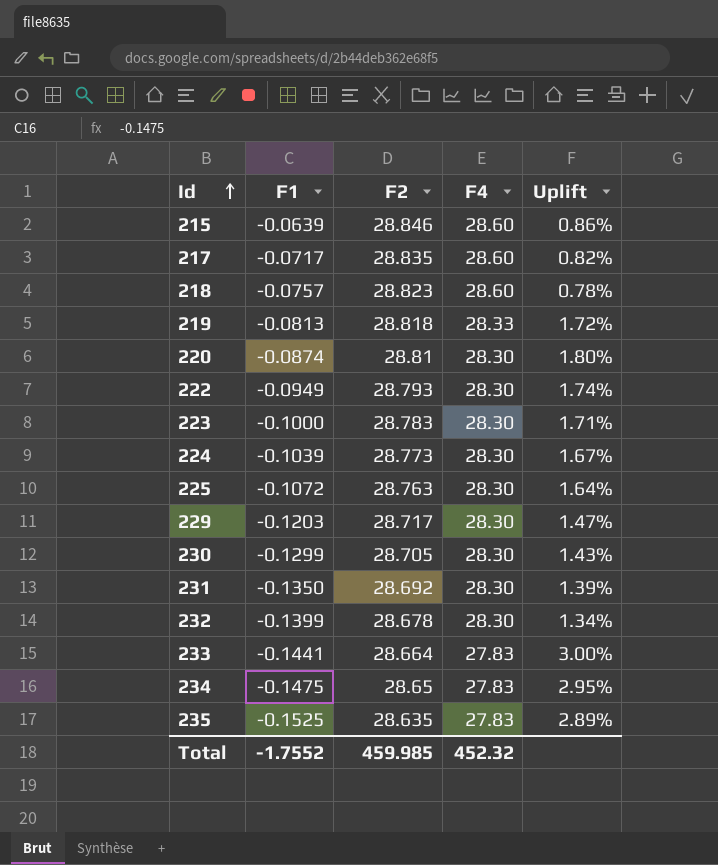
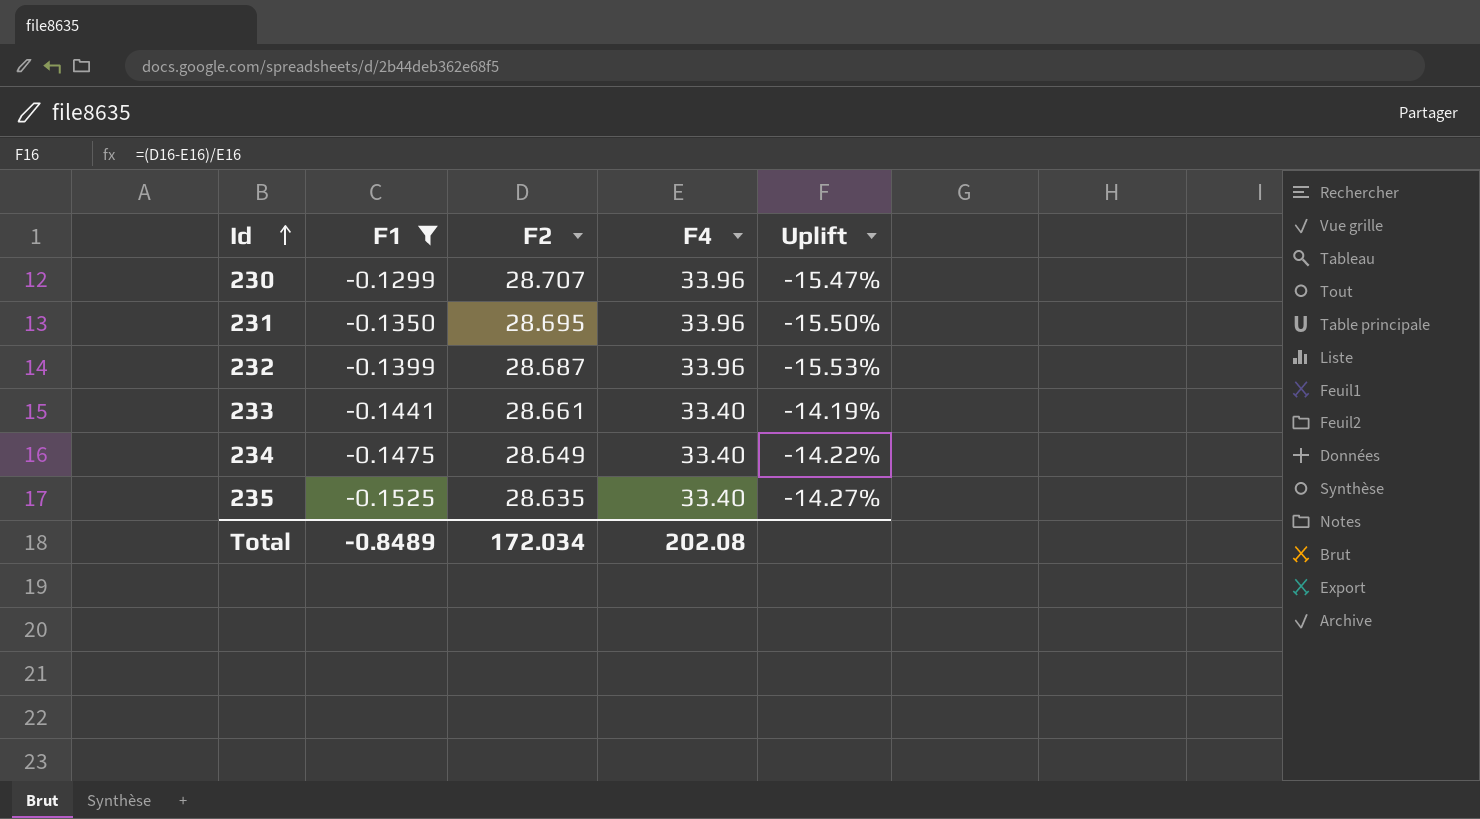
filter: none -> F1 <= -0.1299
230 | F2: 28.705 -> 28.707
230 | F4: 28.30 -> 33.96
230 | Uplift: 1.43% -> -15.47%
231 | F2: 28.692 -> 28.695
231 | F4: 28.30 -> 33.96
231 | Uplift: 1.39% -> -15.50%
232 | F2: 28.678 -> 28.687
232 | F4: 28.30 -> 33.96
232 | Uplift: 1.34% -> -15.53%
233 | F2: 28.664 -> 28.661
233 | F4: 27.83 -> 33.40
233 | Uplift: 3.00% -> -14.19%
234 | F2: 28.65 -> 28.649
234 | F4: 27.83 -> 33.40
234 | Uplift: 2.95% -> -14.22%
235 | F4: 27.83 -> 33.40
235 | Uplift: 2.89% -> -14.27%
Total | F1: -1.7552 -> -0.8489
Total | F2: 459.985 -> 172.034
Total | F4: 452.32 -> 202.08

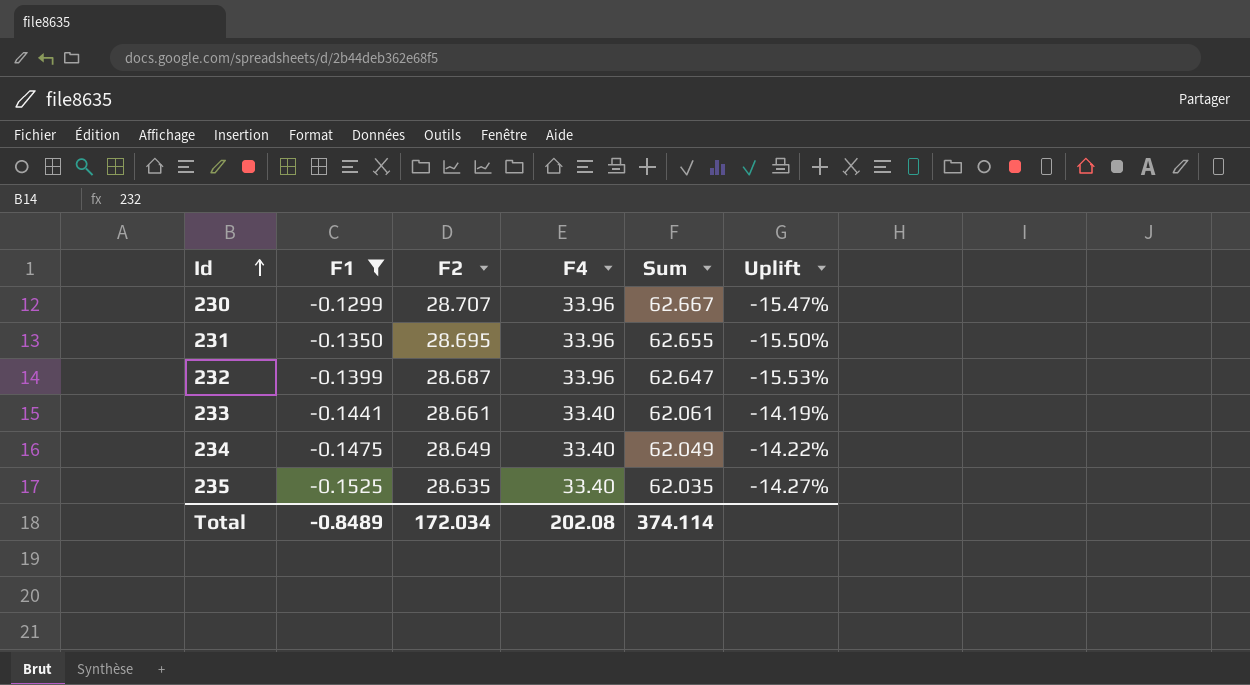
column Sum | formula: none -> [F2] + [F4]

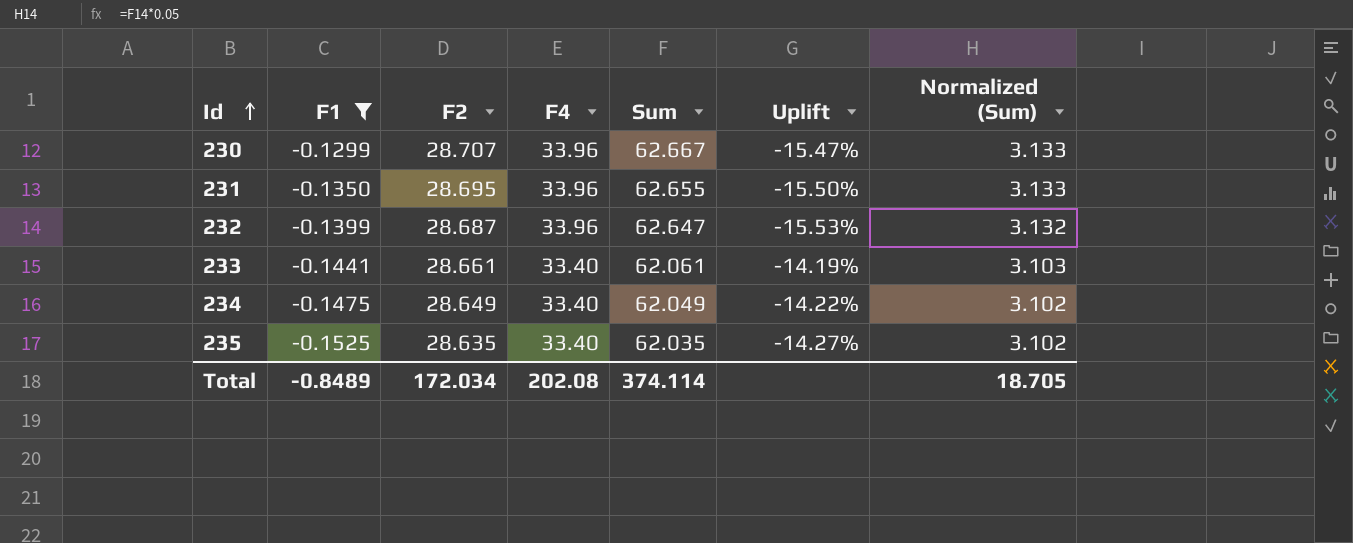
column Normalized (Sum) | formula: none -> [Sum] * 0.05

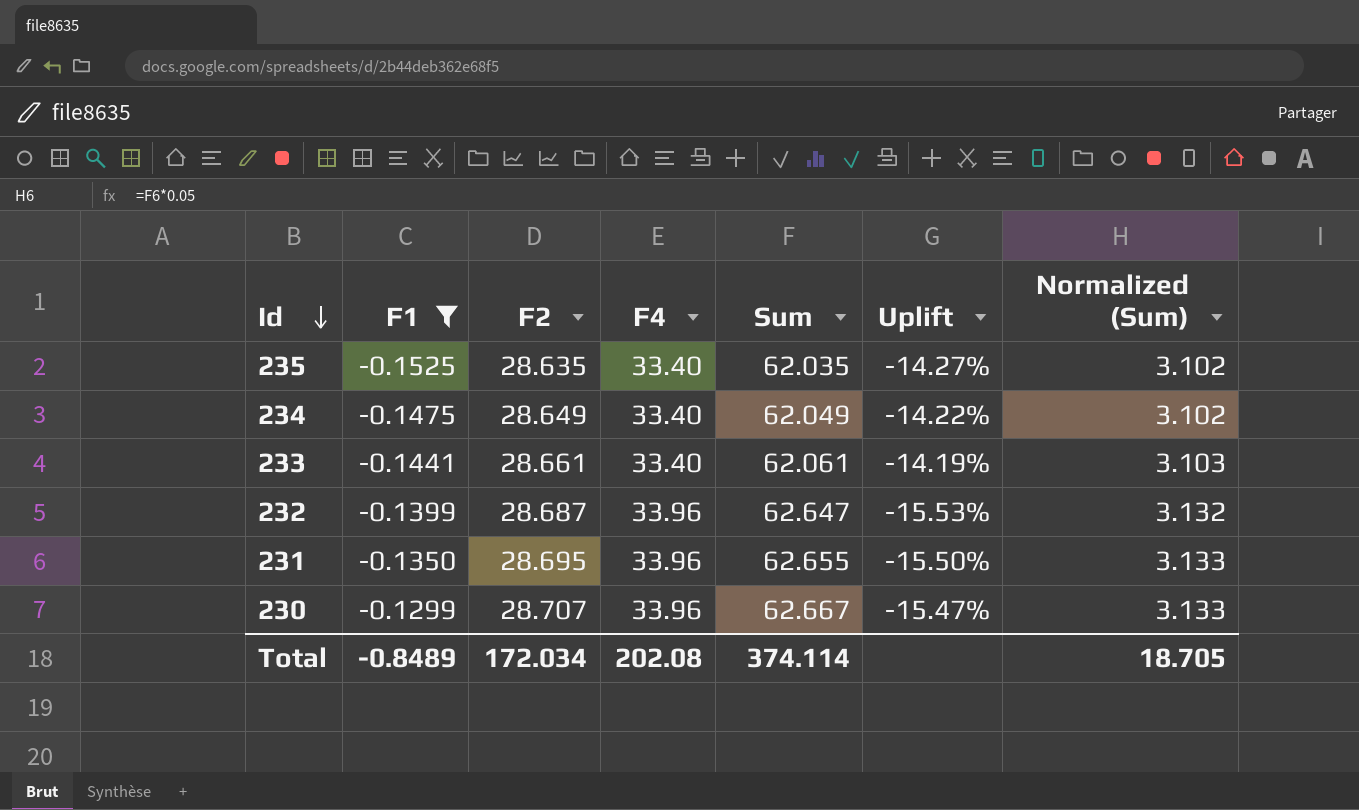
row order: Id ascending -> Id descending

